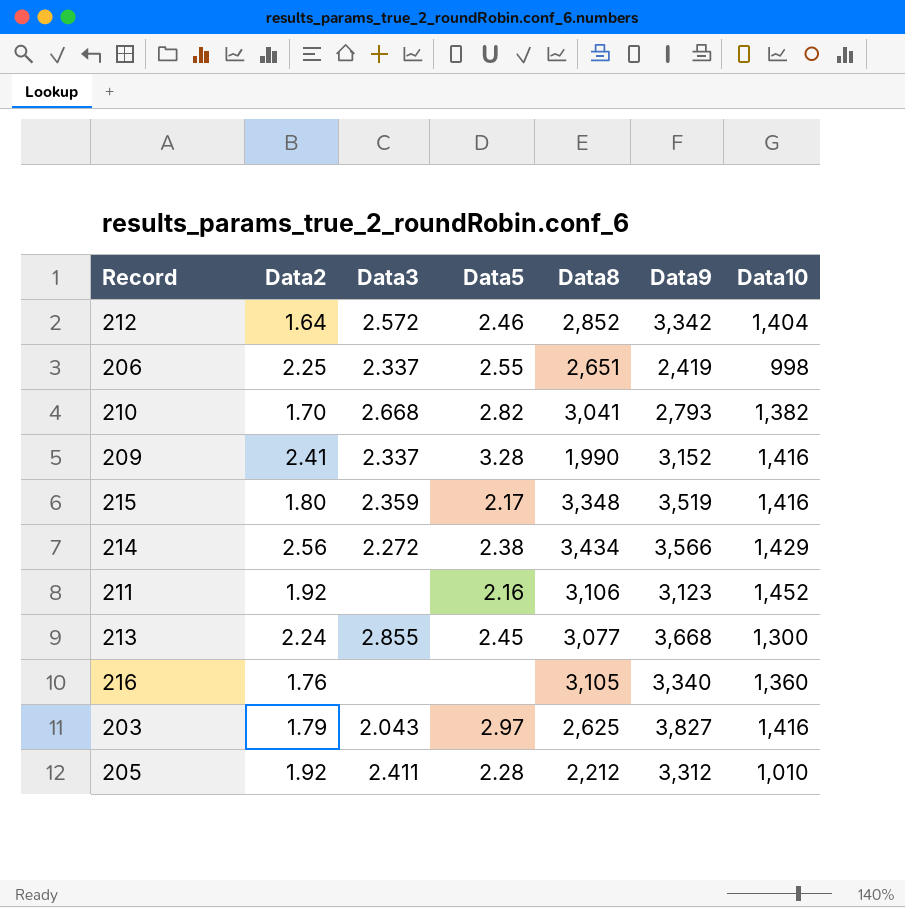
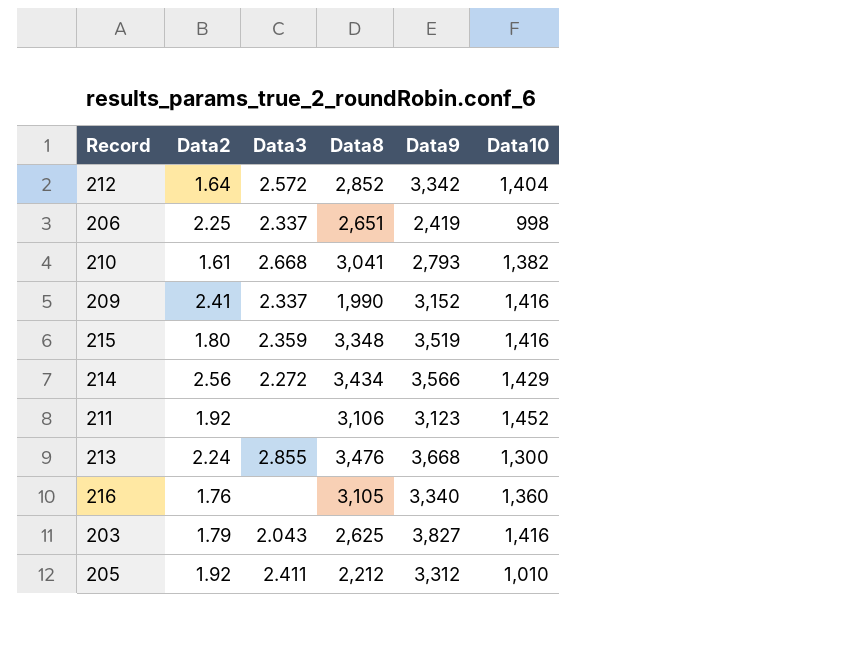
column Data5 | position: 4 -> none
210 | Data2: 1.70 -> 1.61
213 | Data8: 3,077 -> 3,476

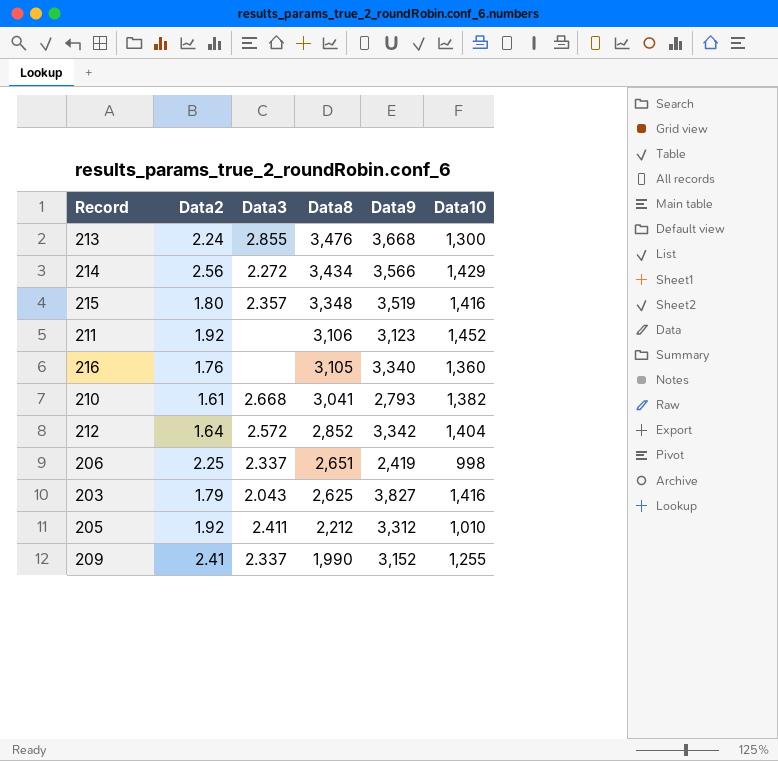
row order: none -> Data8 descending
215 | Data3: 2.359 -> 2.357
209 | Data10: 1,416 -> 1,255

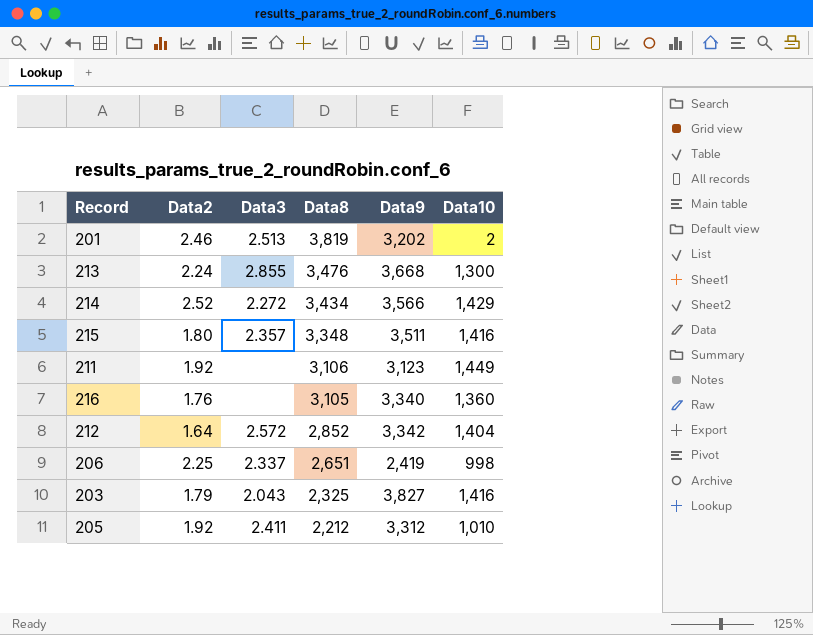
row 210: 1.61 | 2.668 | 3,041 | 2,793 | 1,382 -> none
row 209: 2.41 | 2.337 | 1,990 | 3,152 | 1,255 -> none
row 201: none -> 2.46 | 2.513 | 3,819 | 3,202 | 2
214 | Data2: 2.56 -> 2.52
215 | Data9: 3,519 -> 3,511
211 | Data10: 1,452 -> 1,449
203 | Data8: 2,625 -> 2,325

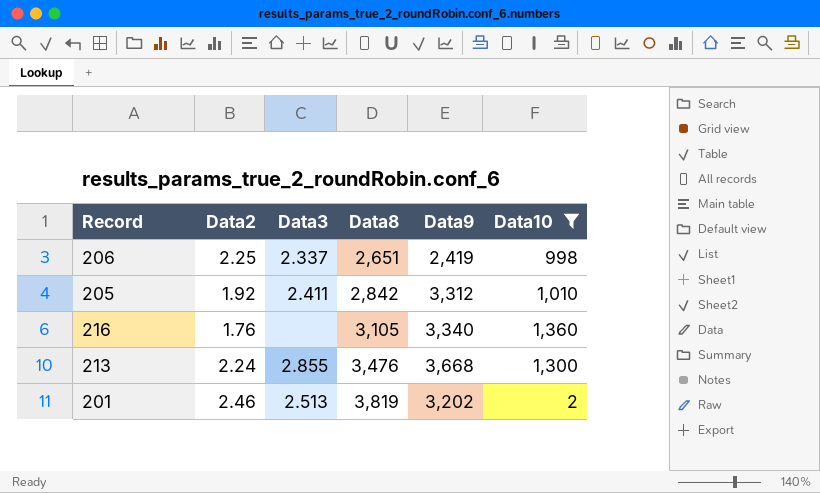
filter: none -> Data10 <= 1,360
row order: Data8 descending -> Data8 ascending
205 | Data8: 2,212 -> 2,842

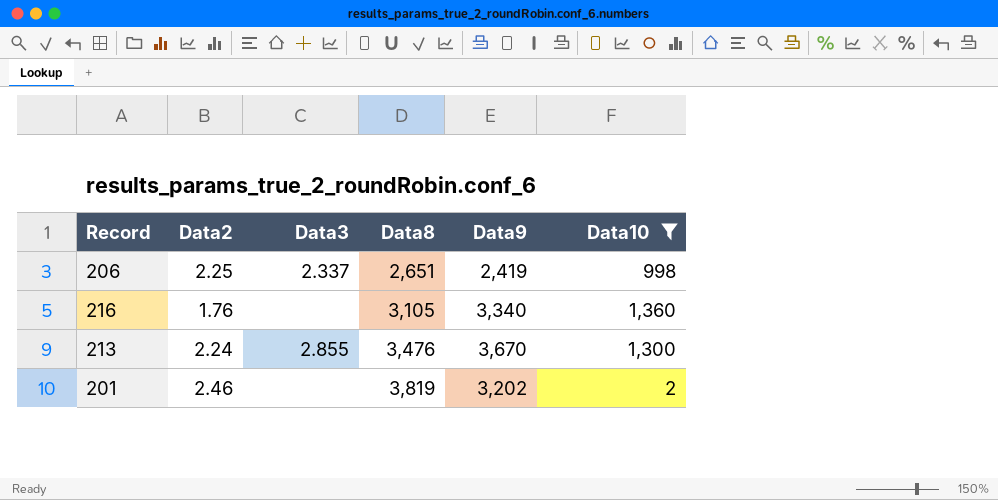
row 205: 1.92 | 2.411 | 2,842 | 3,312 | 1,010 -> none
213 | Data9: 3,668 -> 3,670
201 | Data3: 2.513 -> none

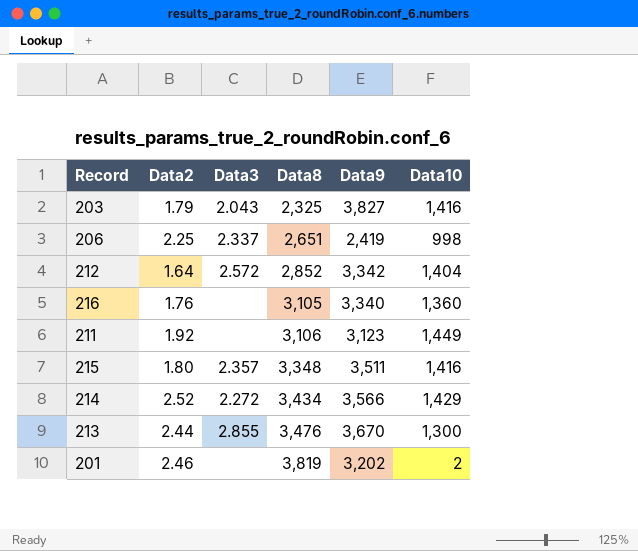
filter: Data10 <= 1,360 -> none
213 | Data2: 2.24 -> 2.44

